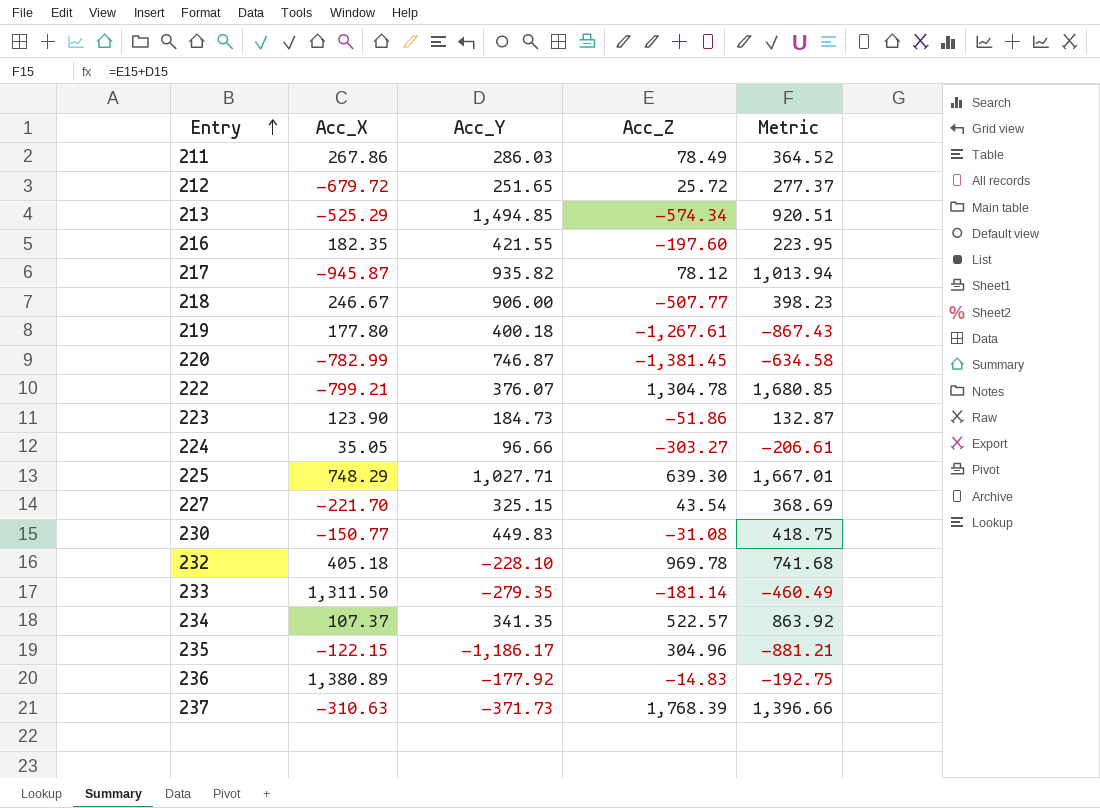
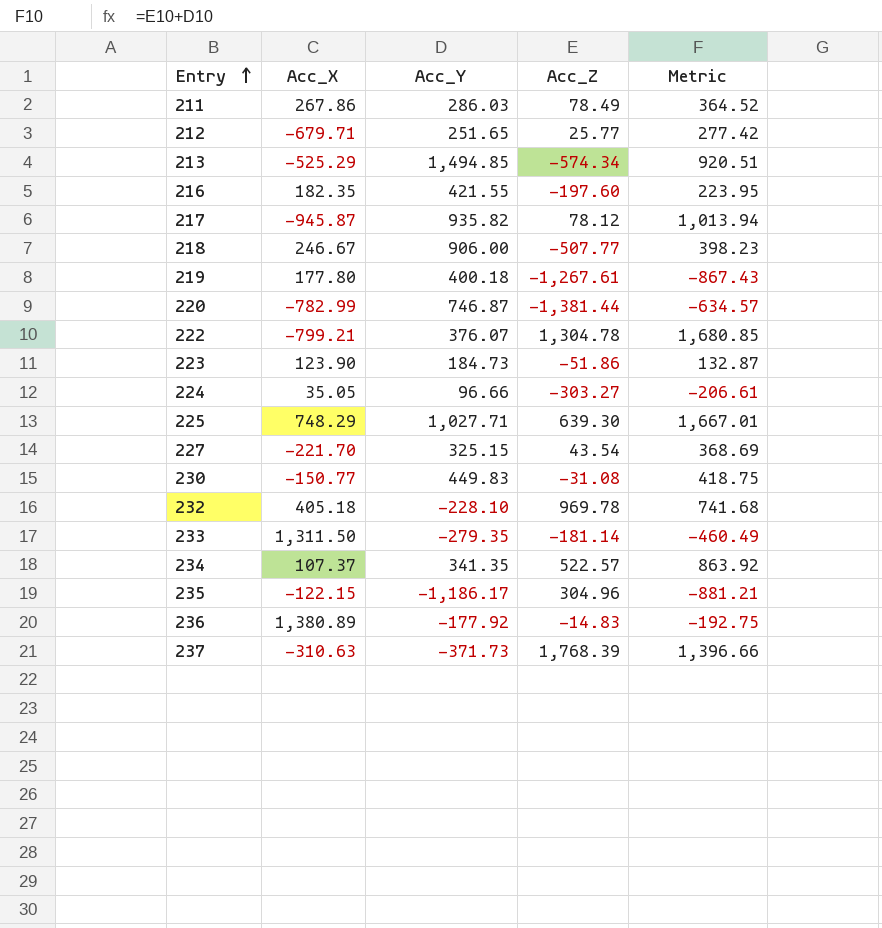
212 | Acc_X: -679.72 -> -679.71
212 | Acc_Z: 25.72 -> 25.77
212 | Metric: 277.37 -> 277.42
220 | Acc_Z: -1,381.45 -> -1,381.44
220 | Metric: -634.58 -> -634.57

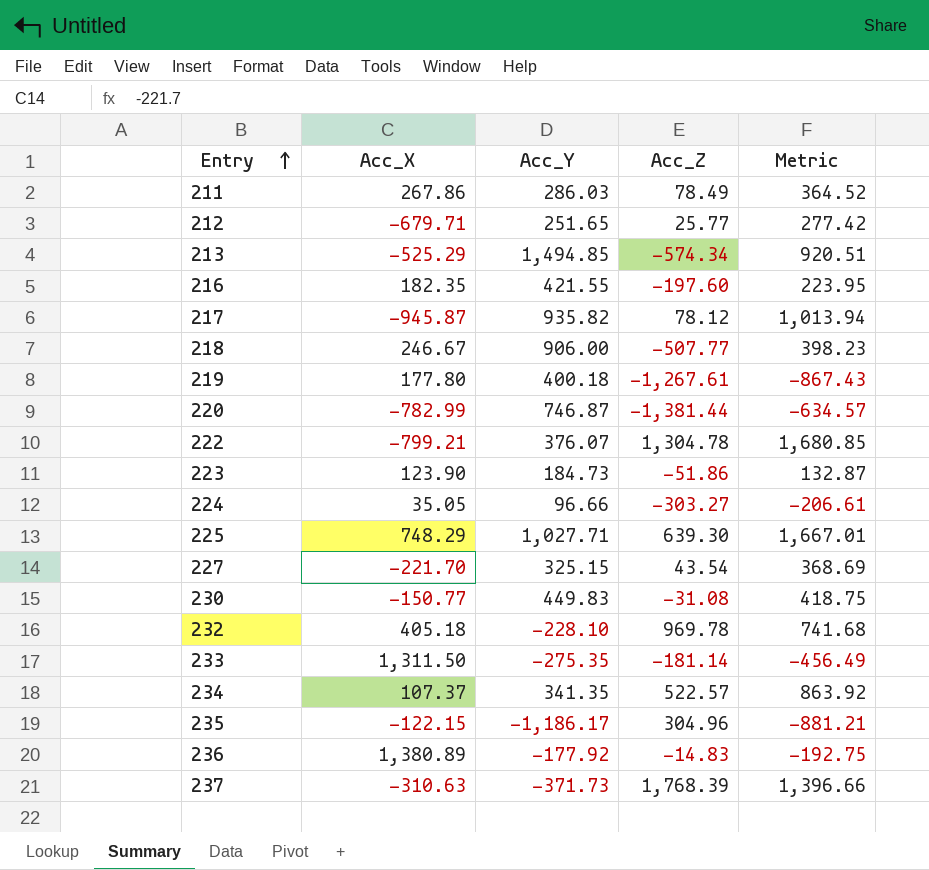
233 | Acc_Y: -279.35 -> -275.35
233 | Metric: -460.49 -> -456.49

